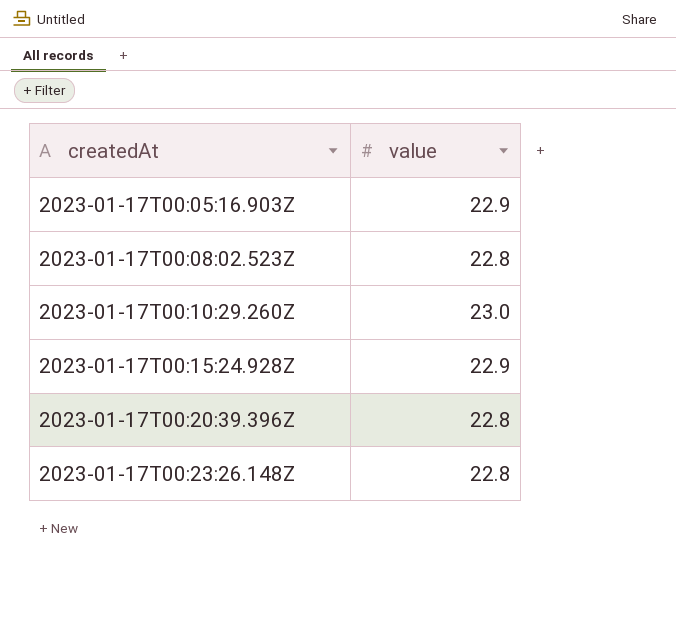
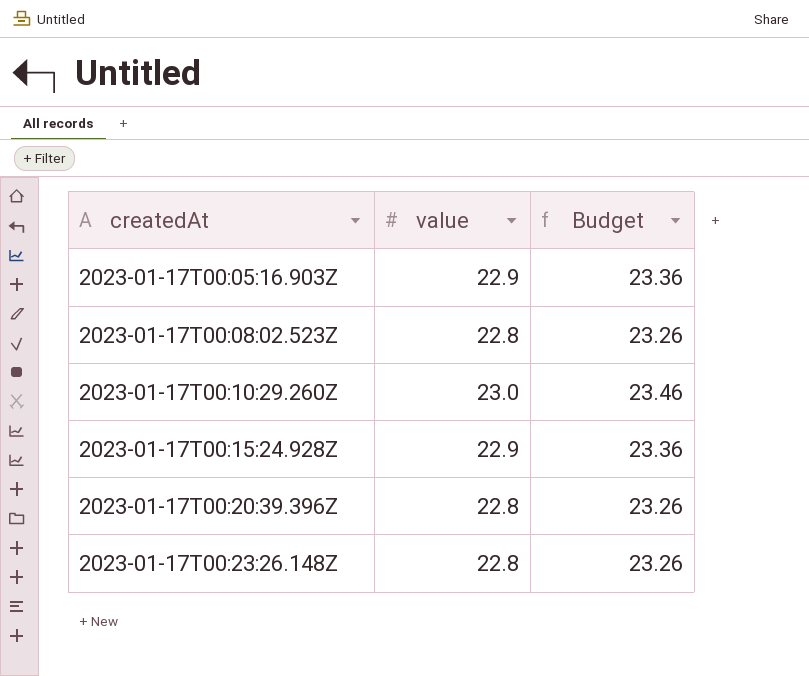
column Budget | formula: none -> [value] * 1.02

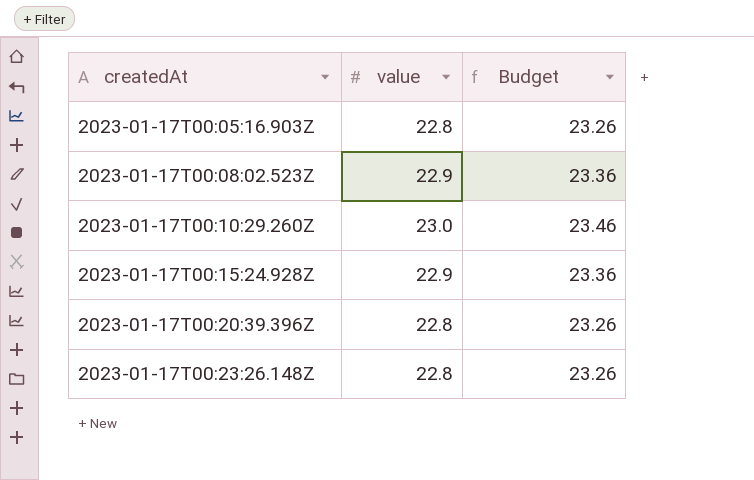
2023-01-17T00:05:16.903Z | value: 22.9 -> 22.8
2023-01-17T00:05:16.903Z | Budget: 23.36 -> 23.26
2023-01-17T00:08:02.523Z | value: 22.8 -> 22.9
2023-01-17T00:08:02.523Z | Budget: 23.26 -> 23.36

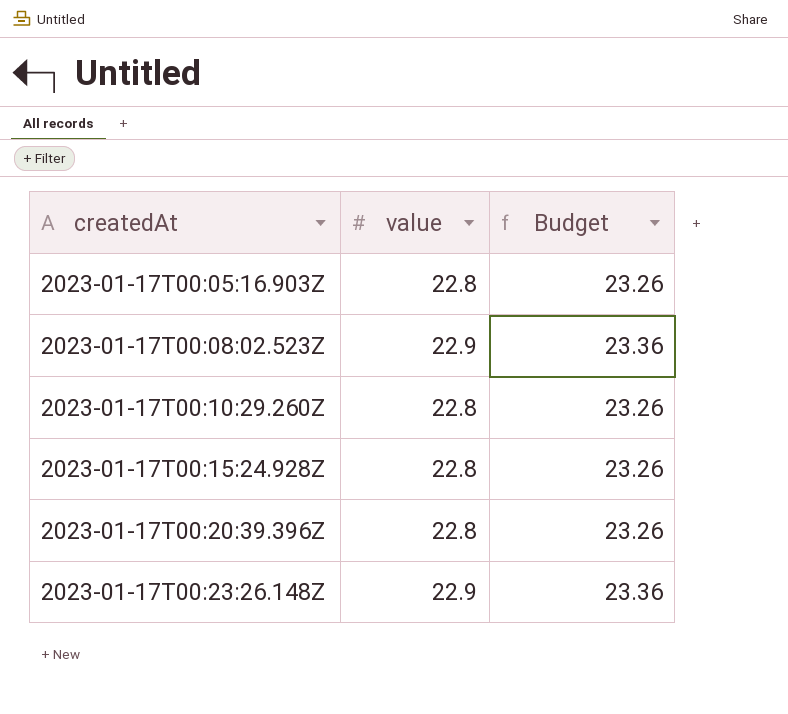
2023-01-17T00:10:29.260Z | value: 23.0 -> 22.8
2023-01-17T00:10:29.260Z | Budget: 23.46 -> 23.26
2023-01-17T00:15:24.928Z | value: 22.9 -> 22.8
2023-01-17T00:15:24.928Z | Budget: 23.36 -> 23.26
2023-01-17T00:23:26.148Z | value: 22.8 -> 22.9
2023-01-17T00:23:26.148Z | Budget: 23.26 -> 23.36

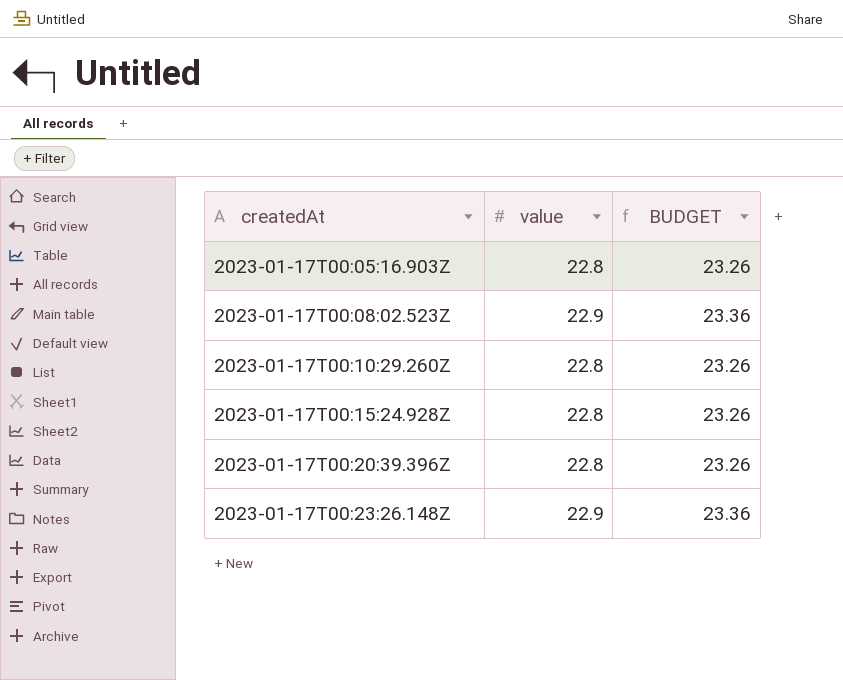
column name: Budget -> BUDGET

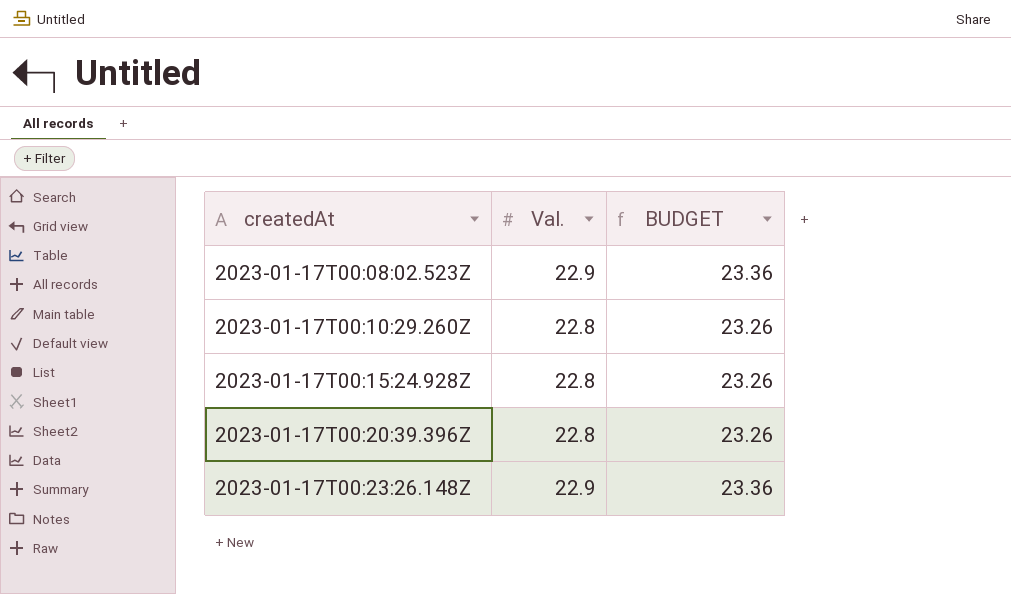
column name: value -> Val.
row 2023-01-17T00:05:16.903Z: 22.8 | 23.26 -> none

